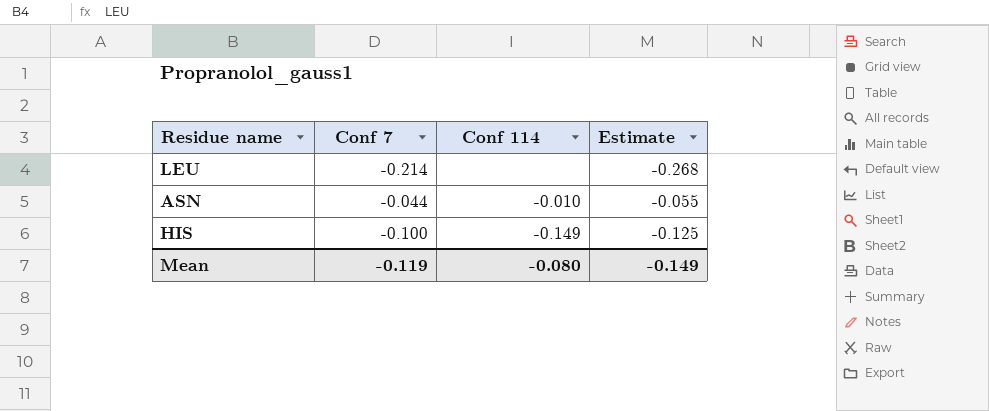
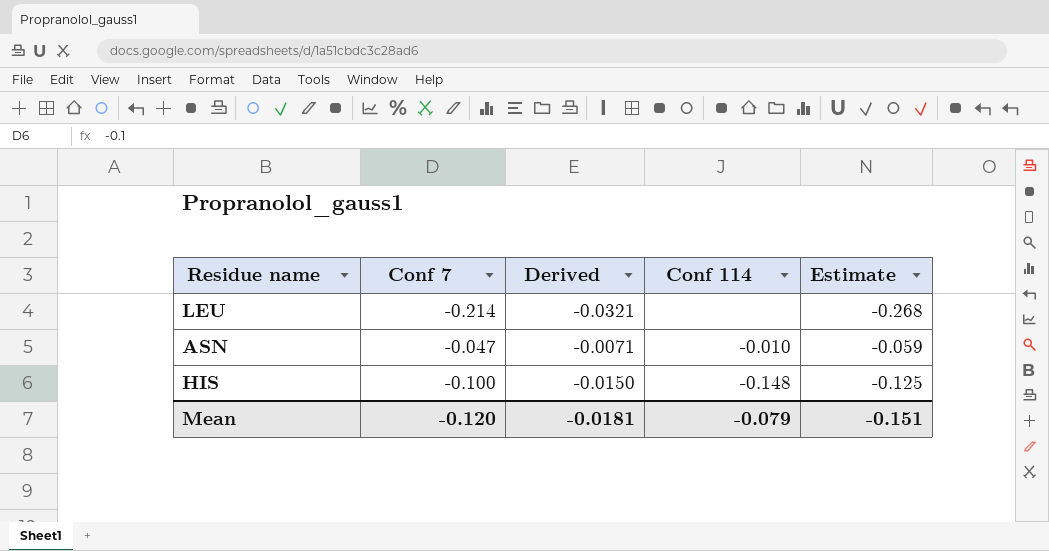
column Derived | formula: none -> [Conf 7] * 0.15
ASN | Conf 7: -0.044 -> -0.047
ASN | Estimate: -0.055 -> -0.059
HIS | Conf 114: -0.149 -> -0.148
Mean | Conf 7: -0.119 -> -0.120
Mean | Conf 114: -0.080 -> -0.079
Mean | Estimate: -0.149 -> -0.151

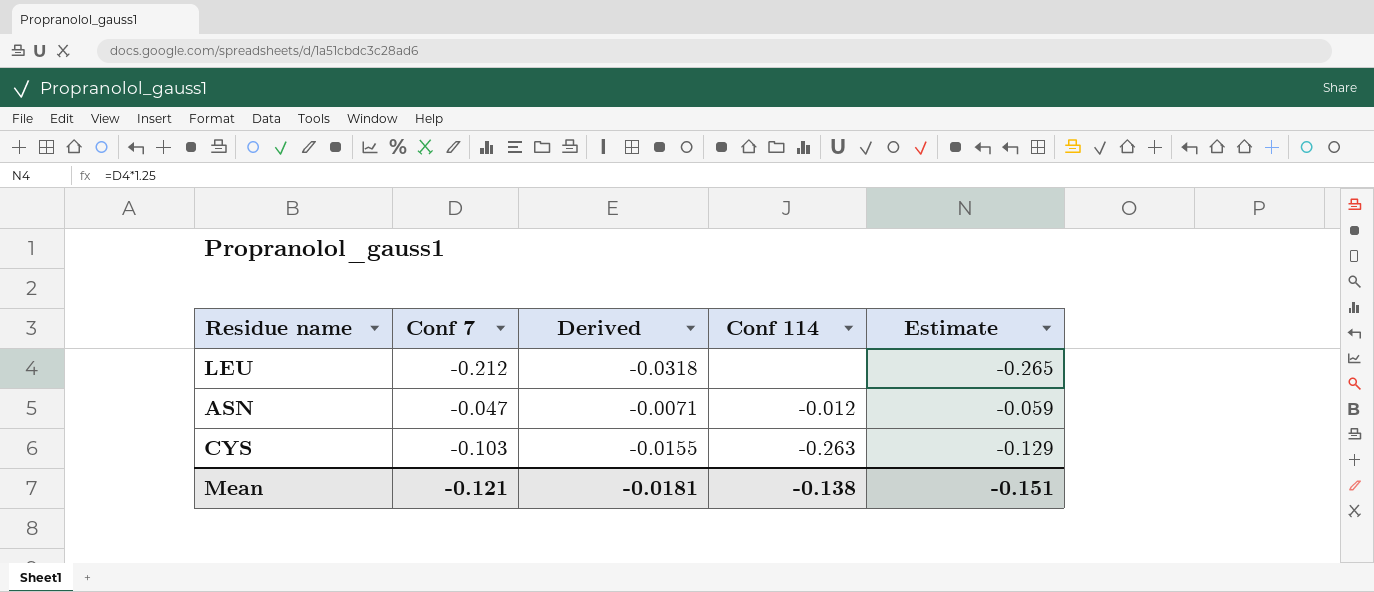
row HIS: -0.100 | -0.0150 | -0.148 | -0.125 -> none
LEU | Conf 7: -0.214 -> -0.212
LEU | Derived: -0.0321 -> -0.0318
LEU | Estimate: -0.268 -> -0.265
ASN | Conf 114: -0.010 -> -0.012
row CYS: none -> -0.103 | -0.0155 | -0.263 | -0.129
Mean | Conf 7: -0.120 -> -0.121
Mean | Conf 114: -0.079 -> -0.138

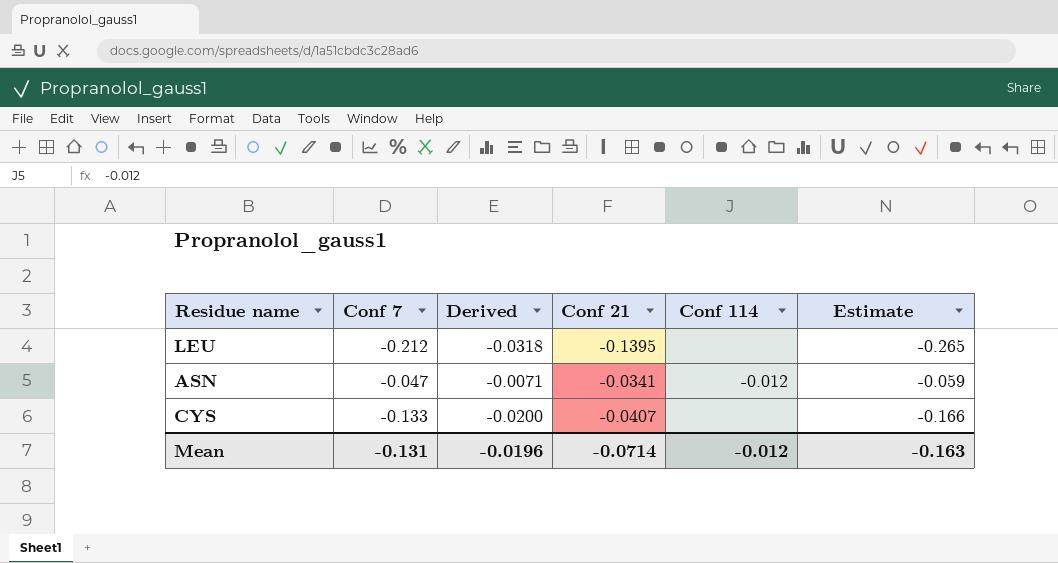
column Conf 21 | position: none -> 4
CYS | Conf 7: -0.103 -> -0.133
CYS | Derived: -0.0155 -> -0.0200
CYS | Conf 114: -0.263 -> none
CYS | Estimate: -0.129 -> -0.166
Mean | Conf 7: -0.121 -> -0.131
Mean | Derived: -0.0181 -> -0.0196
Mean | Conf 114: -0.138 -> -0.012
Mean | Estimate: -0.151 -> -0.163

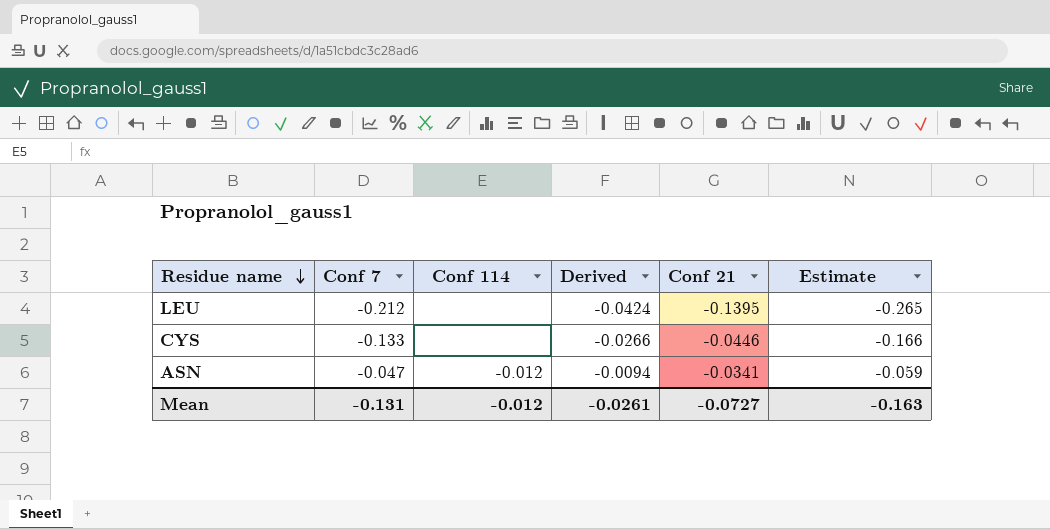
row order: none -> Residue name descending
column Conf 114 | position: 5 -> 3
column Derived | formula: [Conf 7] * 0.15 -> [Conf 7] * 0.2
CYS | Conf 21: -0.0407 -> -0.0446
Mean | Derived: -0.0196 -> -0.0261
Mean | Conf 21: -0.0714 -> -0.0727

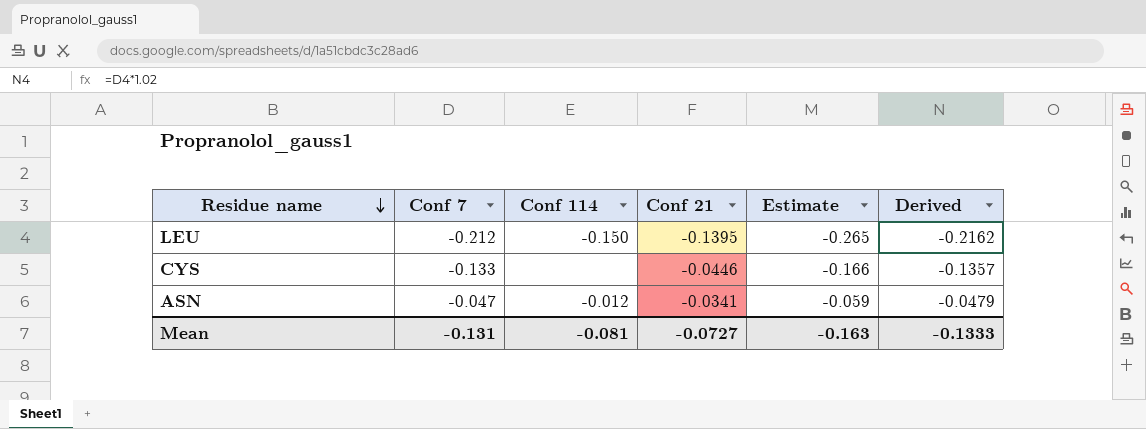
column Derived | formula: [Conf 7] * 0.2 -> [Conf 7] * 1.02
column Derived | position: 4 -> 6
LEU | Conf 114: none -> -0.150
Mean | Conf 114: -0.012 -> -0.081
Mean | Derived: -0.0261 -> -0.1333

